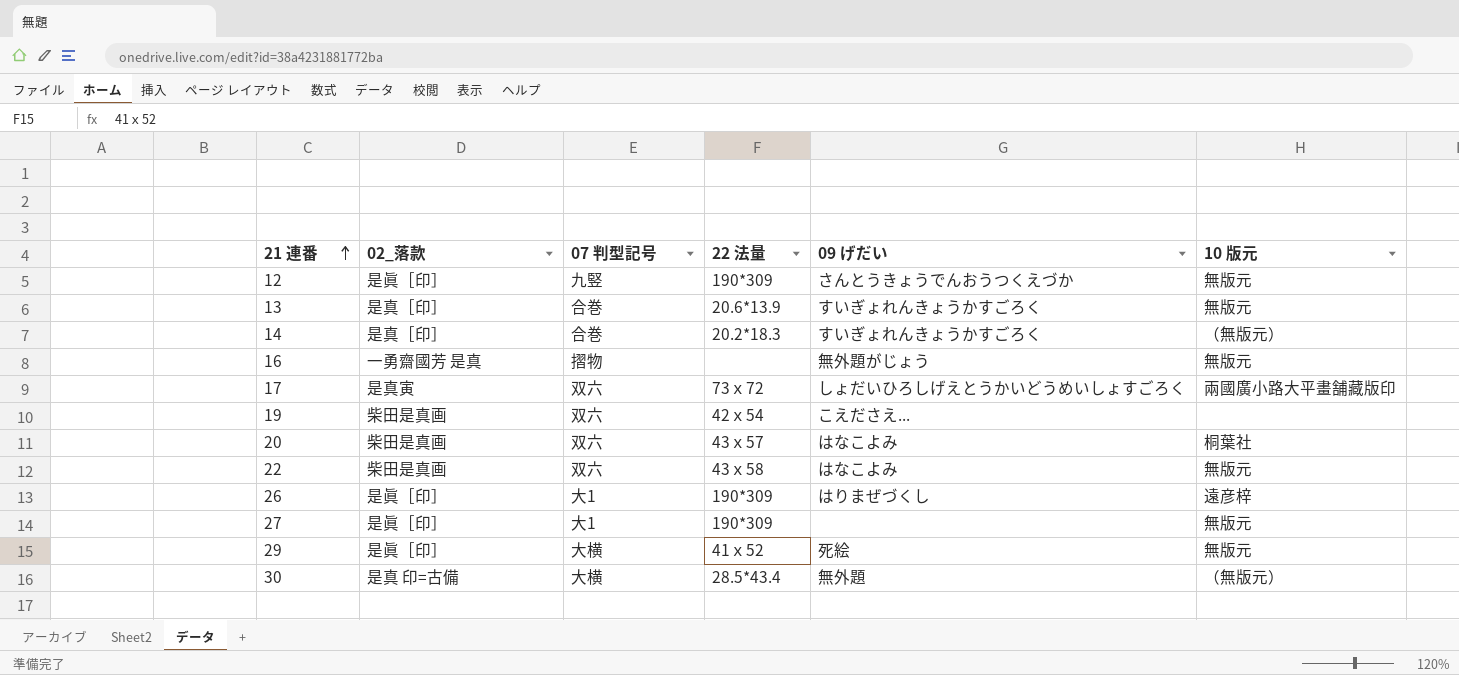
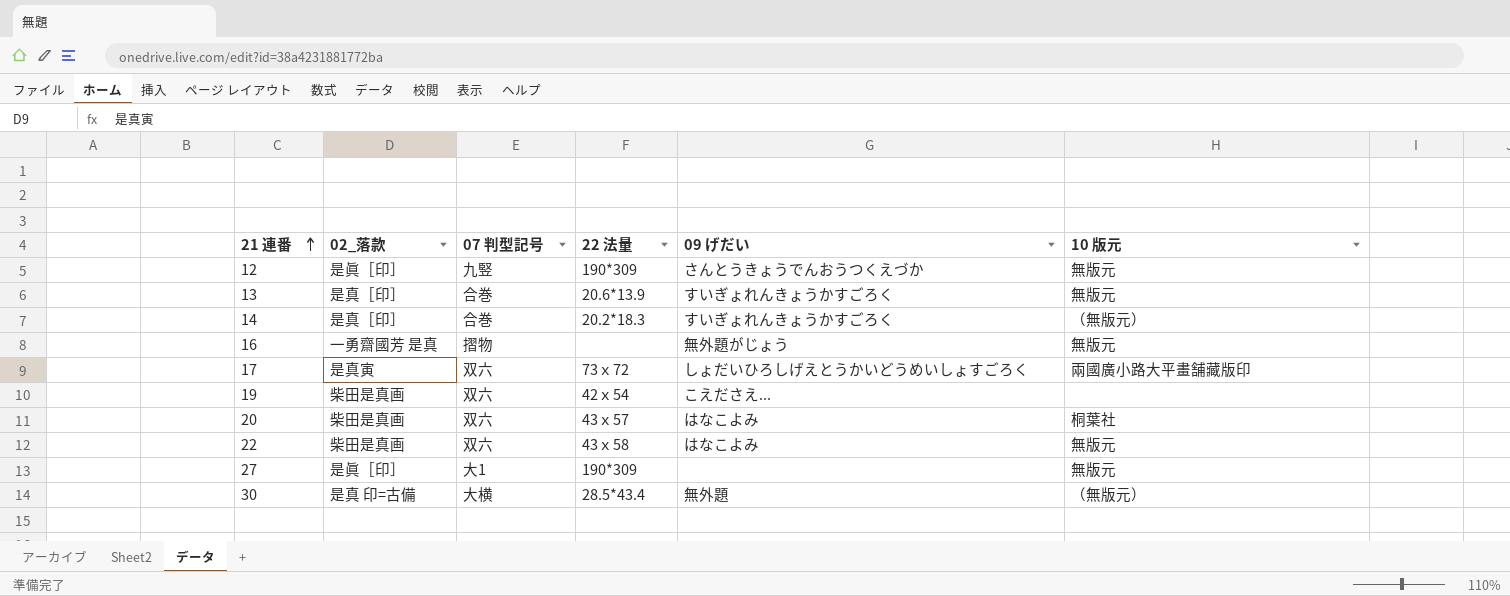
row 26: 是眞［印］ | 大1 | 190*309 | はりまぜづくし | 遠彦梓 -> none
row 29: 是眞［印］ | 大横 | 41ｘ52 | 死絵 | 無版元 -> none

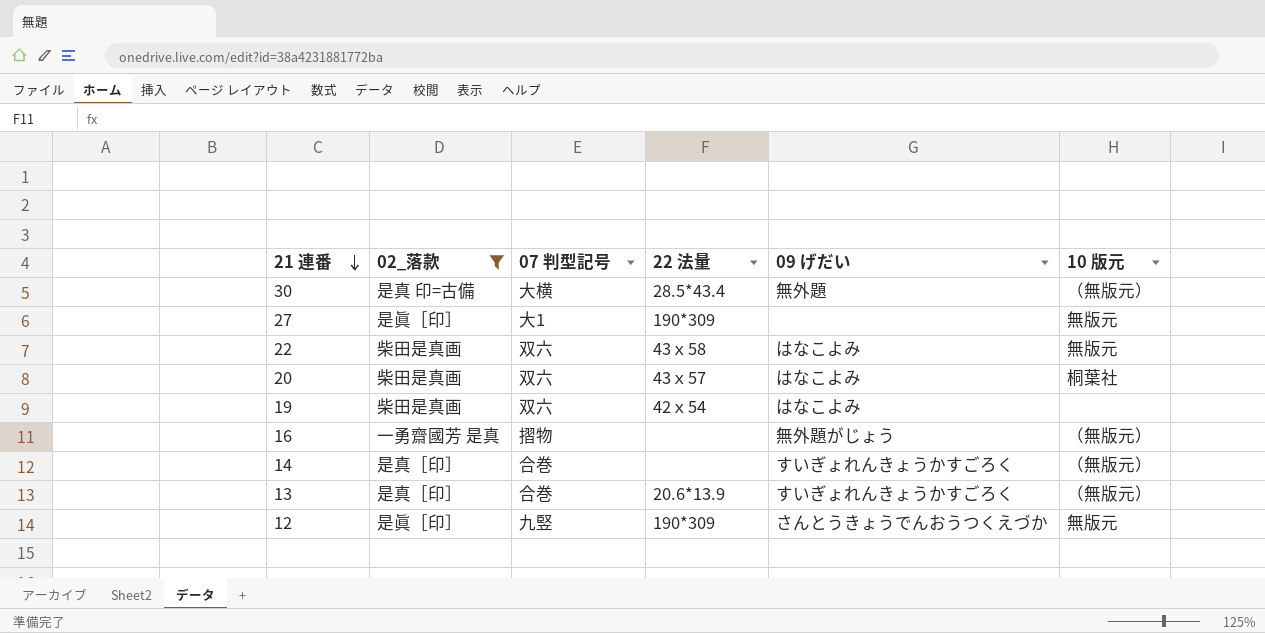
filter: none -> 02_落款 != 是真寅
row order: 21 連番 ascending -> 21 連番 descending
19 | 09 げだい: こえださえ... -> はなこよみ
16 | 10 版元: 無版元 -> （無版元）
14 | 22 法量: 20.2*18.3 -> none
13 | 10 版元: 無版元 -> （無版元）

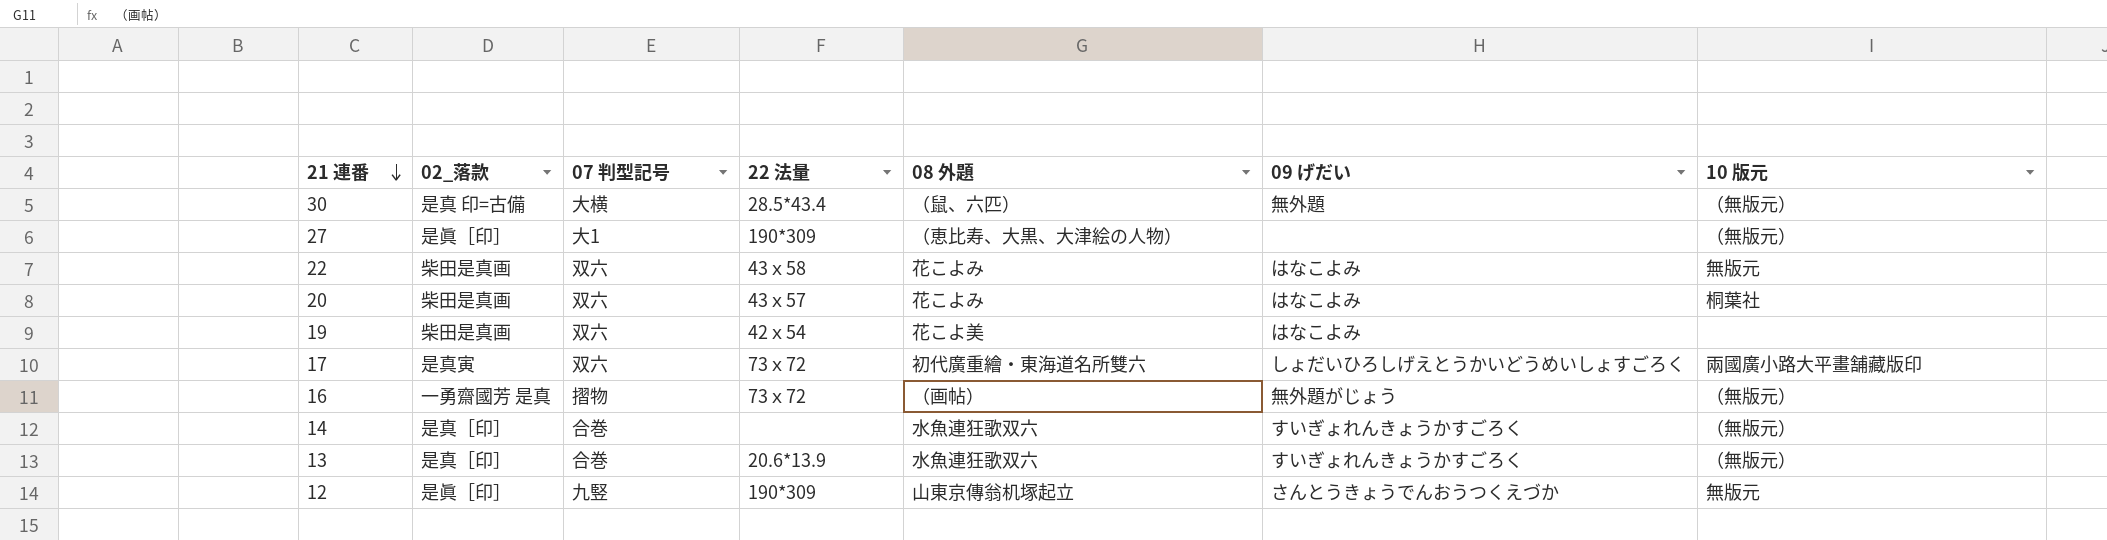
filter: 02_落款 != 是真寅 -> none
column 08 外題 | position: none -> 5
27 | 10 版元: 無版元 -> （無版元）
16 | 22 法量: none -> 73ｘ72

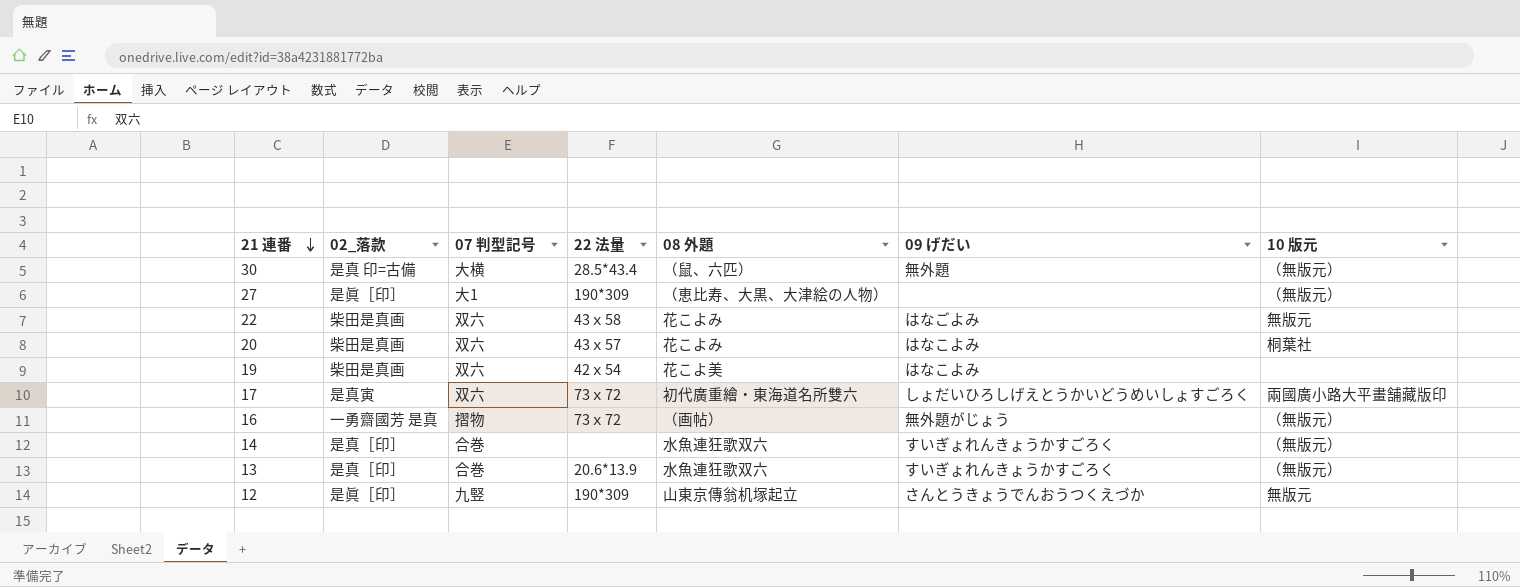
22 | 09 げだい: はなこよみ -> はなごよみ

